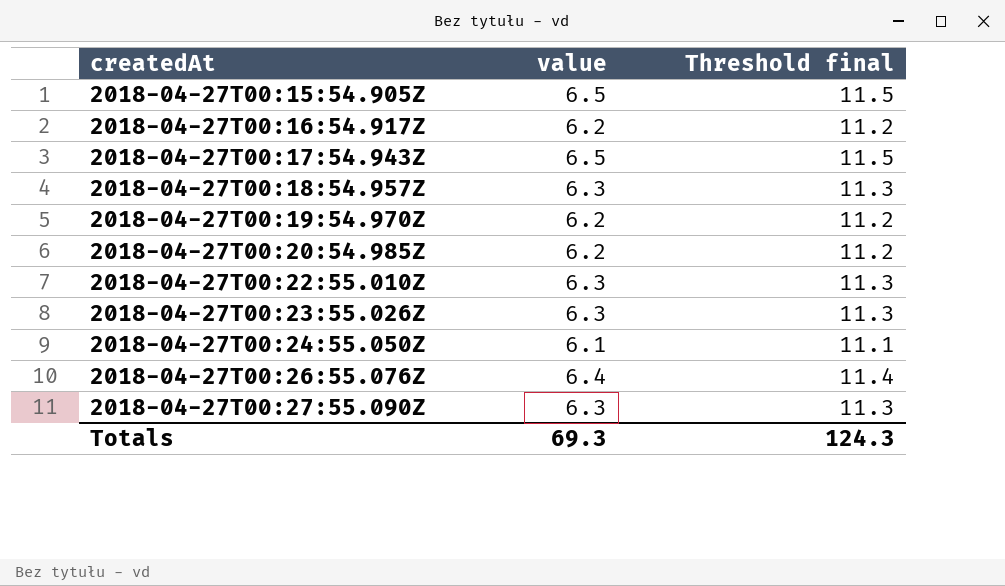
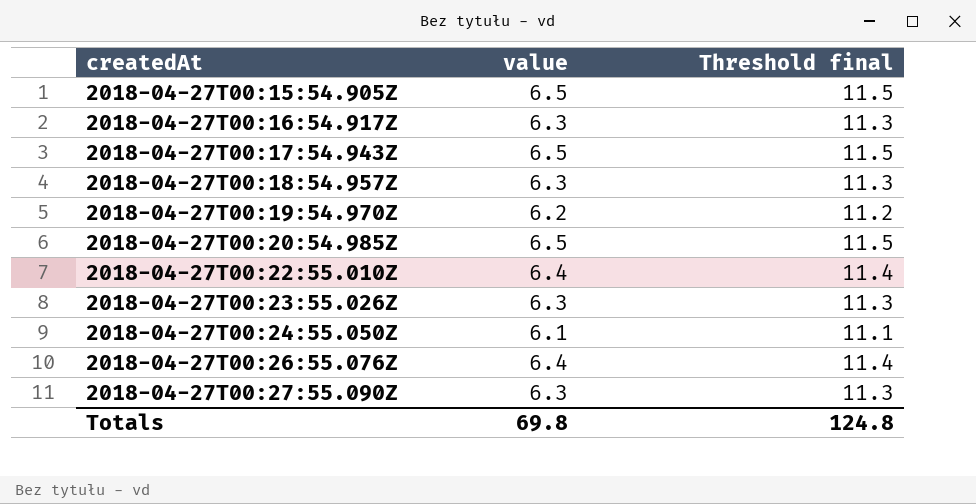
2018-04-27T00:16:54.917Z | value: 6.2 -> 6.3
2018-04-27T00:16:54.917Z | Threshold final: 11.2 -> 11.3
2018-04-27T00:20:54.985Z | value: 6.2 -> 6.5
2018-04-27T00:20:54.985Z | Threshold final: 11.2 -> 11.5
2018-04-27T00:22:55.010Z | value: 6.3 -> 6.4
2018-04-27T00:22:55.010Z | Threshold final: 11.3 -> 11.4
Totals | value: 69.3 -> 69.8
Totals | Threshold final: 124.3 -> 124.8

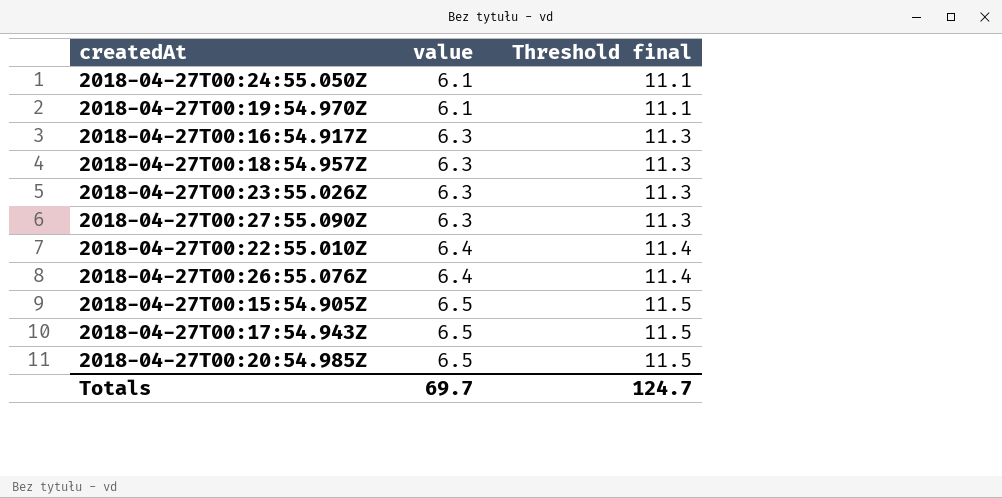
row order: createdAt ascending -> value ascending
2018-04-27T00:19:54.970Z | value: 6.2 -> 6.1
2018-04-27T00:19:54.970Z | Threshold final: 11.2 -> 11.1
Totals | value: 69.8 -> 69.7
Totals | Threshold final: 124.8 -> 124.7

